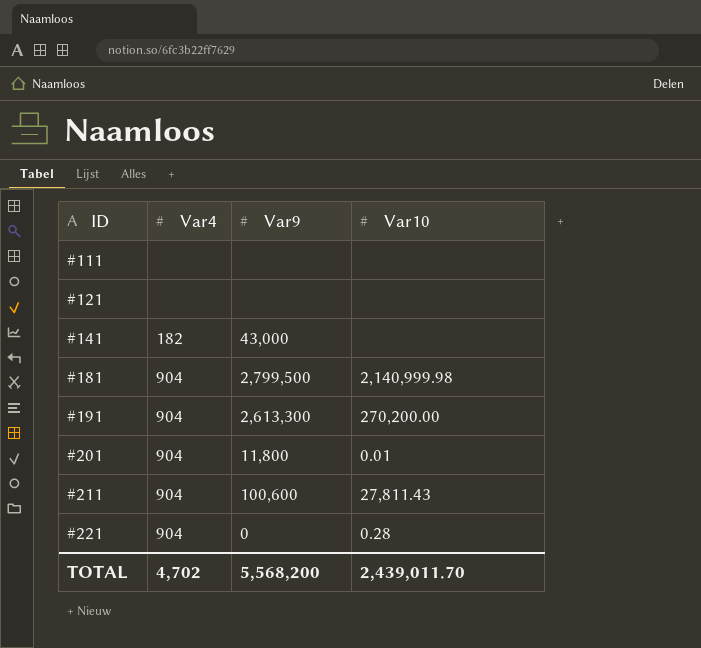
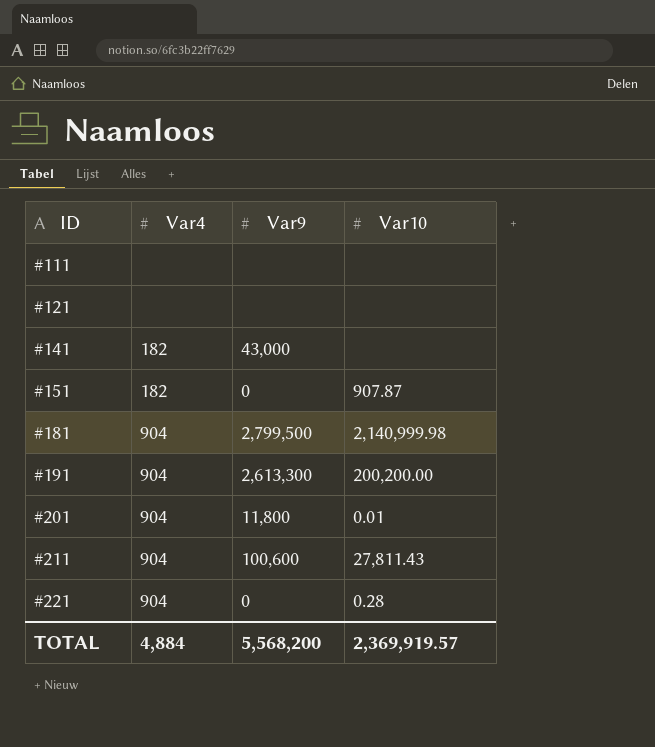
row #151: none -> 182 | 0 | 907.87
#191 | Var10: 270,200.00 -> 200,200.00
TOTAL | Var4: 4,702 -> 4,884
TOTAL | Var10: 2,439,011.70 -> 2,369,919.57

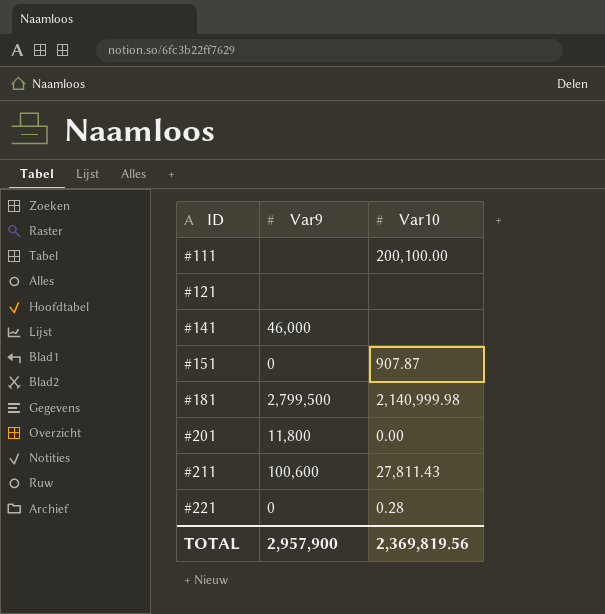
column Var4 | position: 2 -> none
row #191: 904 | 2,613,300 | 200,200.00 -> none
#111 | Var10: none -> 200,100.00
#141 | Var9: 43,000 -> 46,000
#201 | Var10: 0.01 -> 0.00
TOTAL | Var9: 5,568,200 -> 2,957,900
TOTAL | Var10: 2,369,919.57 -> 2,369,819.56

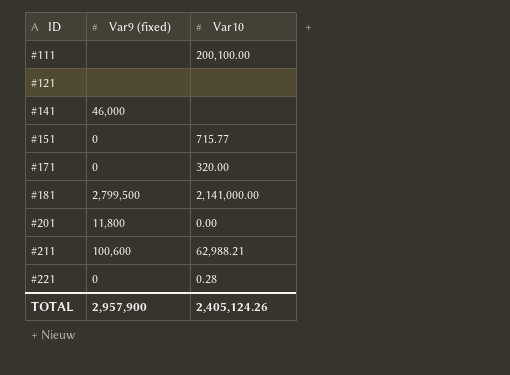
column name: Var9 -> Var9 (fixed)
#151 | Var10: 907.87 -> 715.77
row #171: none -> 0 | 320.00
#181 | Var10: 2,140,999.98 -> 2,141,000.00
#211 | Var10: 27,811.43 -> 62,988.21
TOTAL | Var10: 2,369,819.56 -> 2,405,124.26

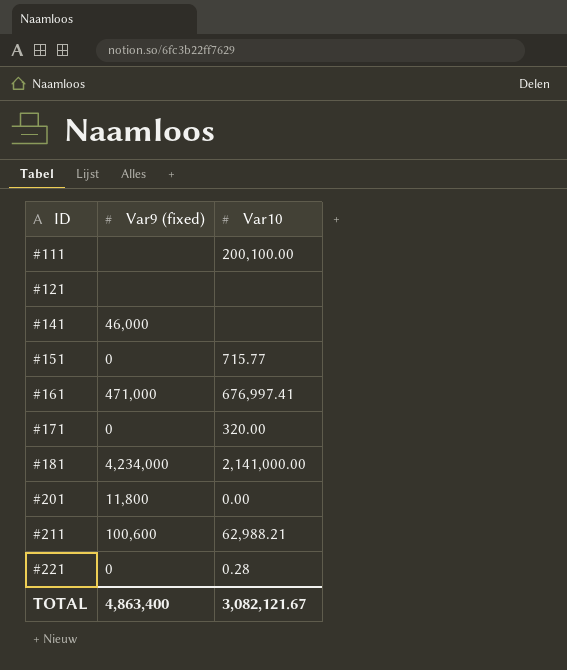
row #161: none -> 471,000 | 676,997.41
#181 | Var9 (fixed): 2,799,500 -> 4,234,000
TOTAL | Var9 (fixed): 2,957,900 -> 4,863,400
TOTAL | Var10: 2,405,124.26 -> 3,082,121.67

